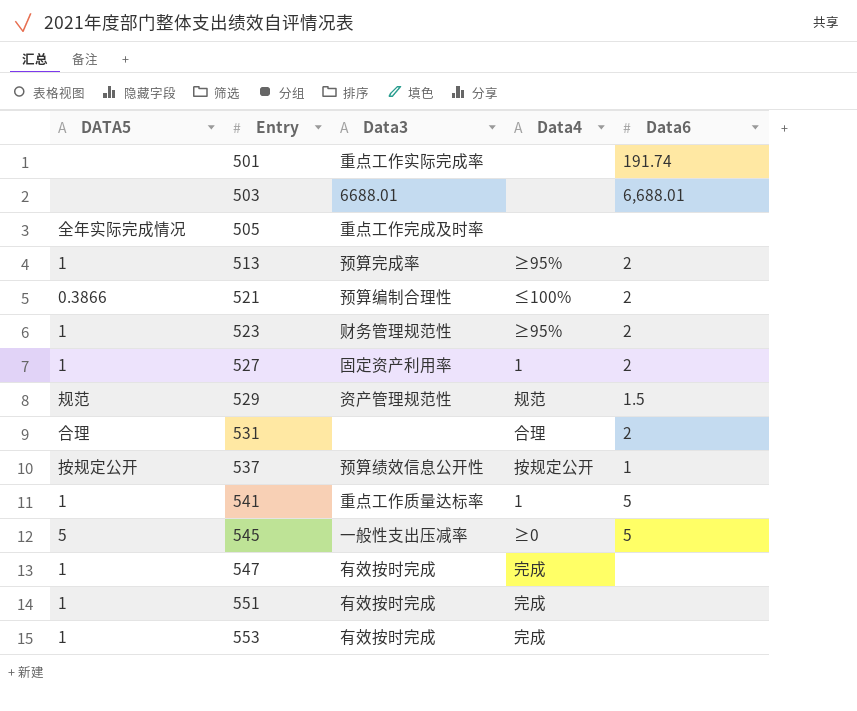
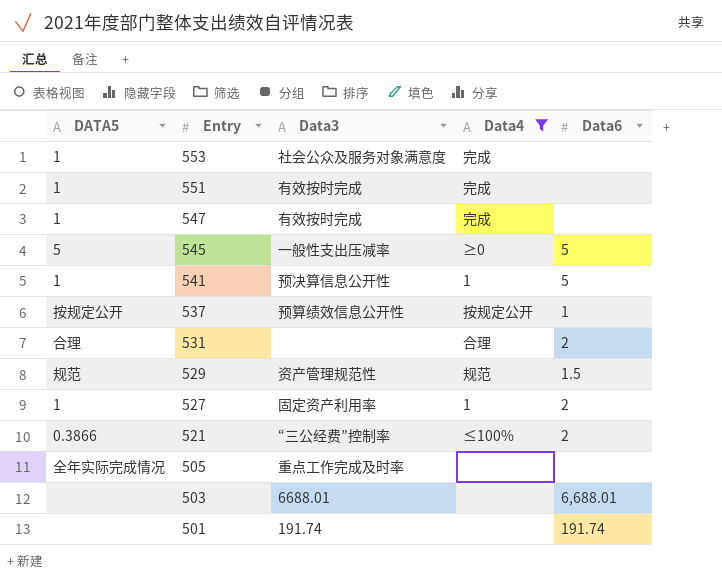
filter: none -> Data4 != ≥95%
row order: Entry ascending -> Entry descending
553 | Data3: 有效按时完成 -> 社会公众及服务对象满意度
541 | Data3: 重点工作质量达标率 -> 预决算信息公开性
521 | Data3: 预算编制合理性 -> “三公经费”控制率
501 | Data3: 重点工作实际完成率 -> 191.74

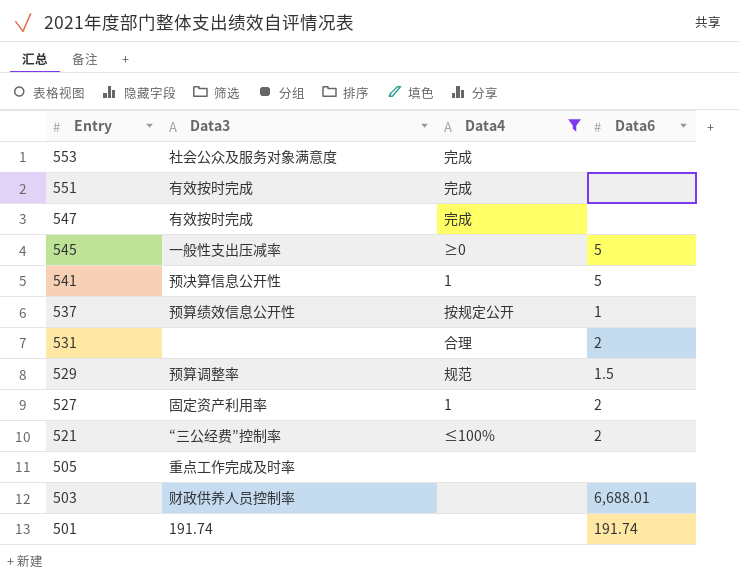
column DATA5 | position: 1 -> none
529 | Data3: 资产管理规范性 -> 预算调整率
503 | Data3: 6688.01 -> 财政供养人员控制率

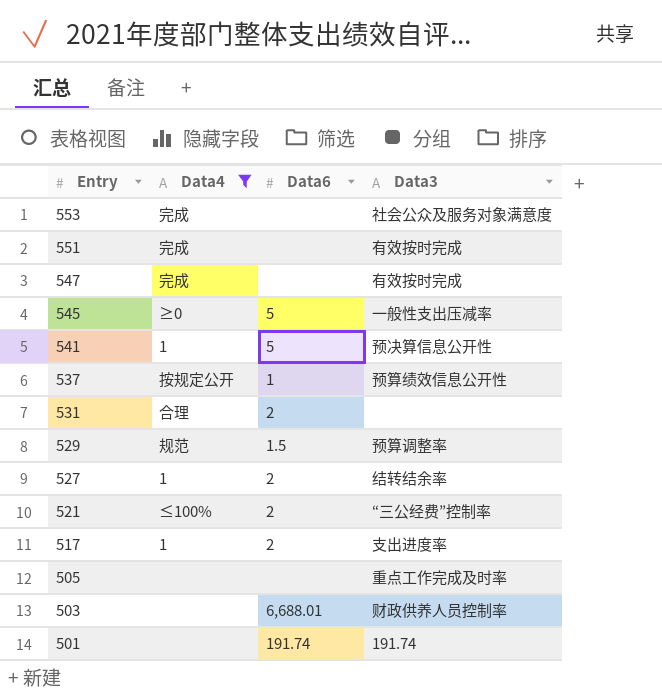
column Data3 | position: 2 -> 4
527 | Data3: 固定资产利用率 -> 结转结余率
row 517: none -> 1 | 2 | 支出进度率

